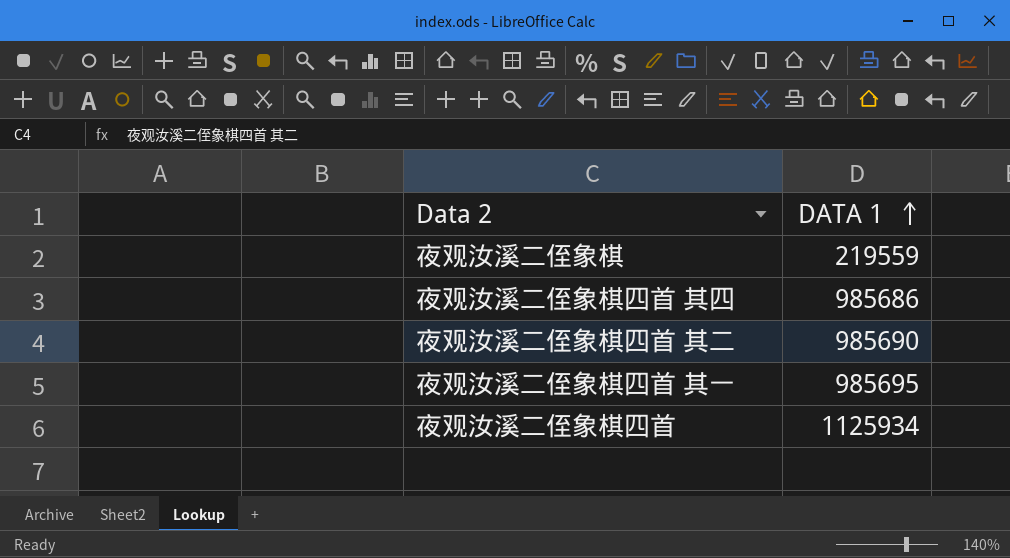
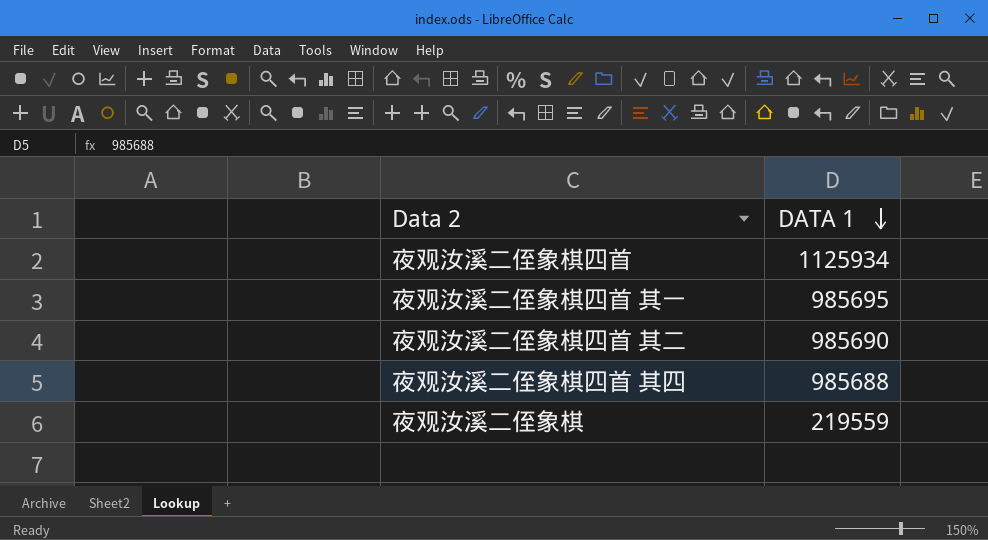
row order: DATA 1 ascending -> DATA 1 descending
夜观汝溪二侄象棋四首 其四 | DATA 1: 985686 -> 985688

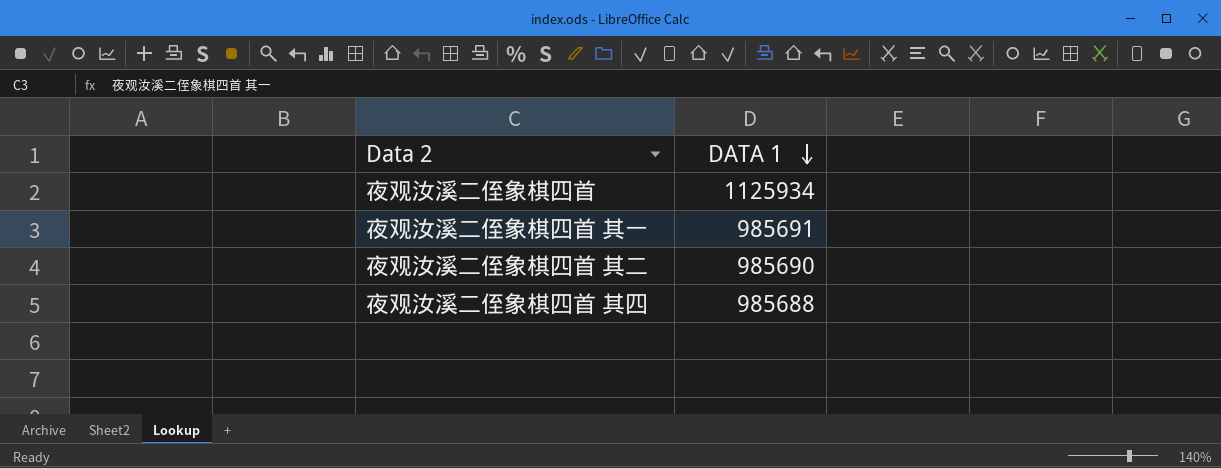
row 夜观汝溪二侄象棋: 219559 -> none
夜观汝溪二侄象棋四首 其一 | DATA 1: 985695 -> 985691

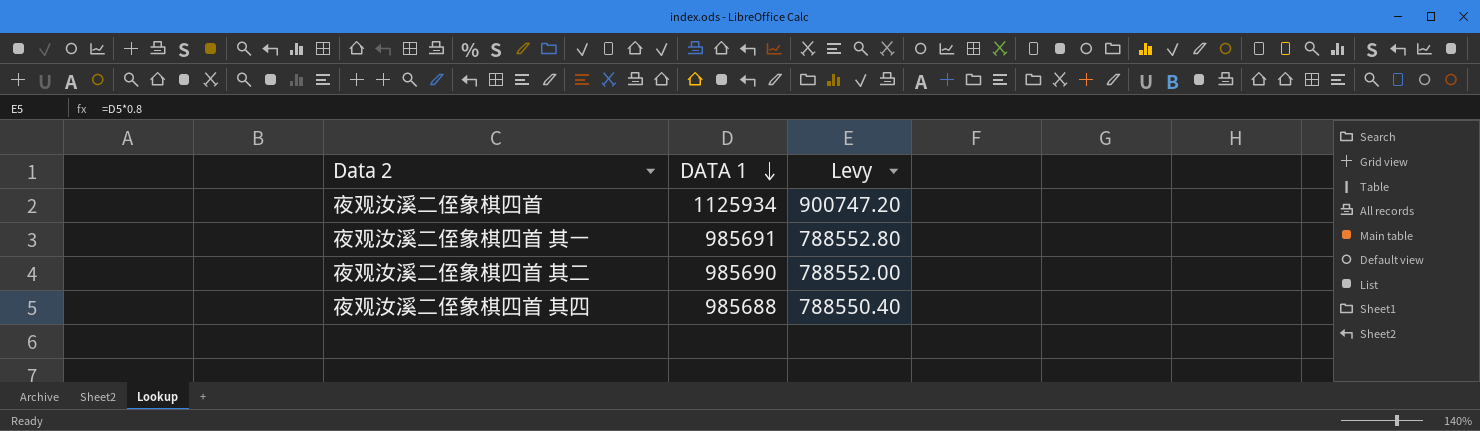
column Levy | formula: none -> [DATA 1] * 0.8

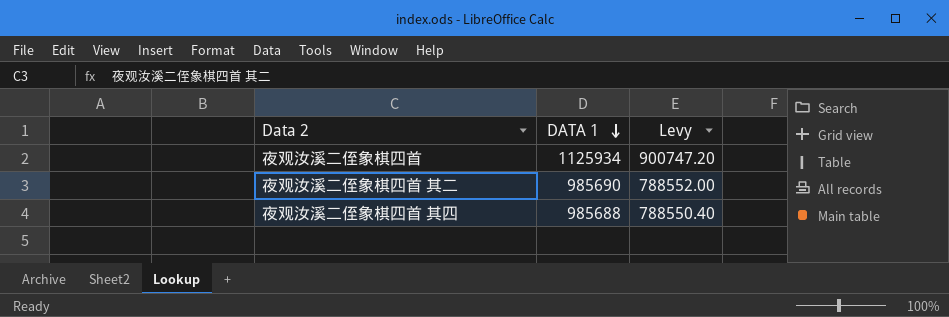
row 夜观汝溪二侄象棋四首 其一: 985691 | 788552.80 -> none

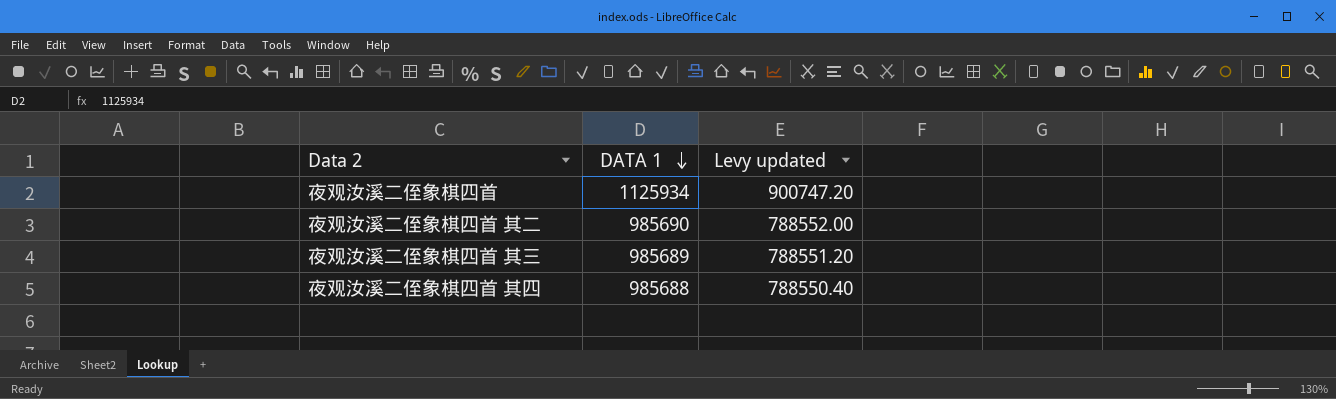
column name: Levy -> Levy updated
row 夜观汝溪二侄象棋四首 其三: none -> 985689 | 788551.20

